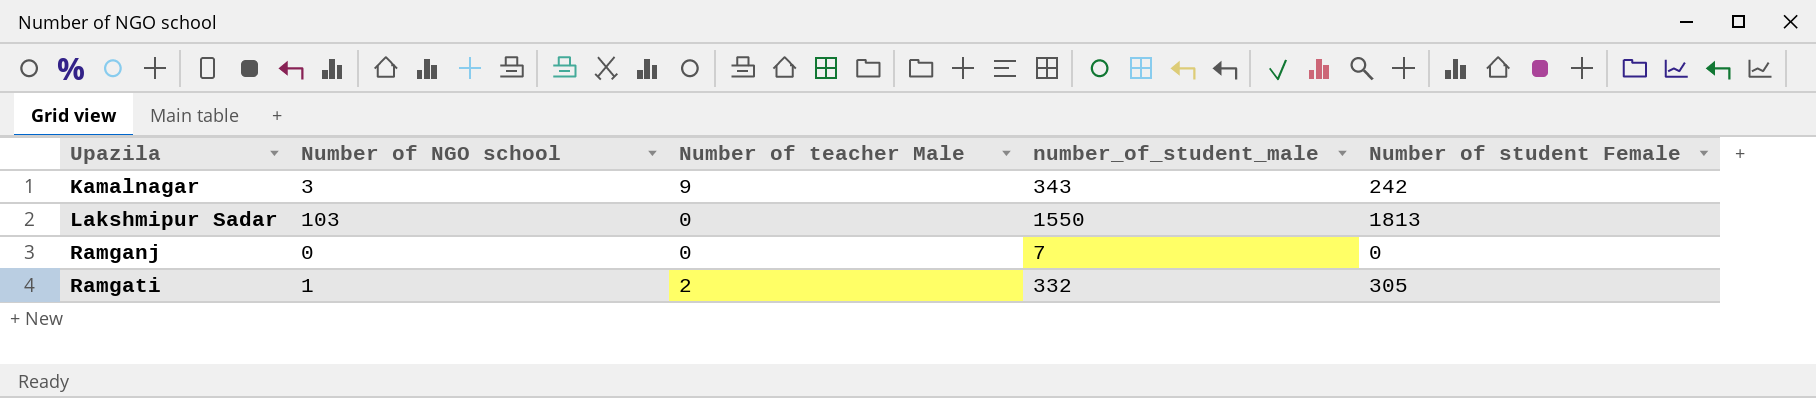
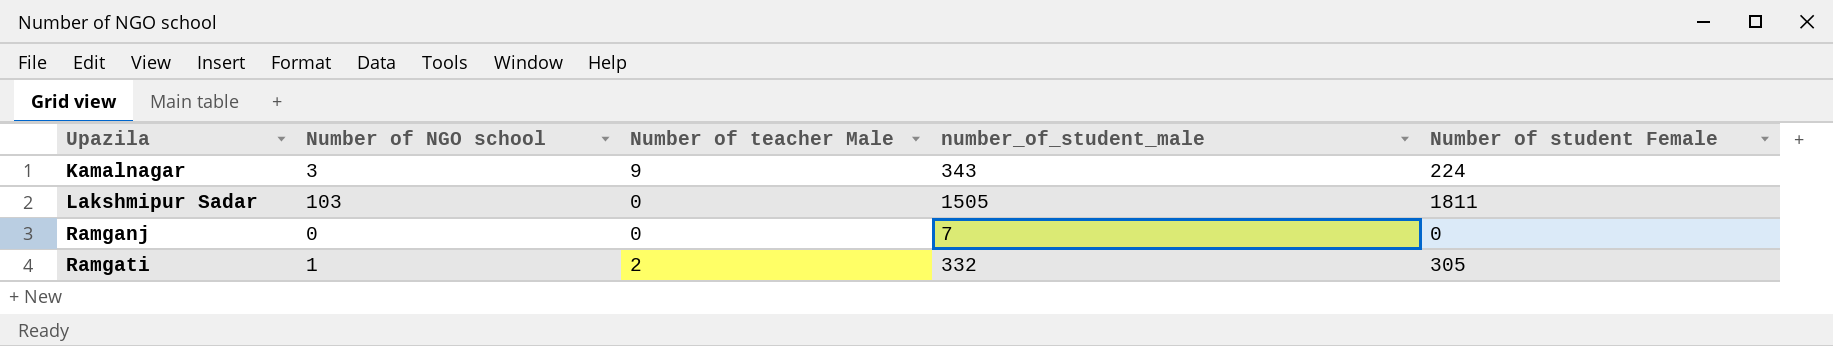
Kamalnagar | Number of student Female: 242 -> 224
Lakshmipur Sadar | number_of_student_male: 1550 -> 1505
Lakshmipur Sadar | Number of student Female: 1813 -> 1811

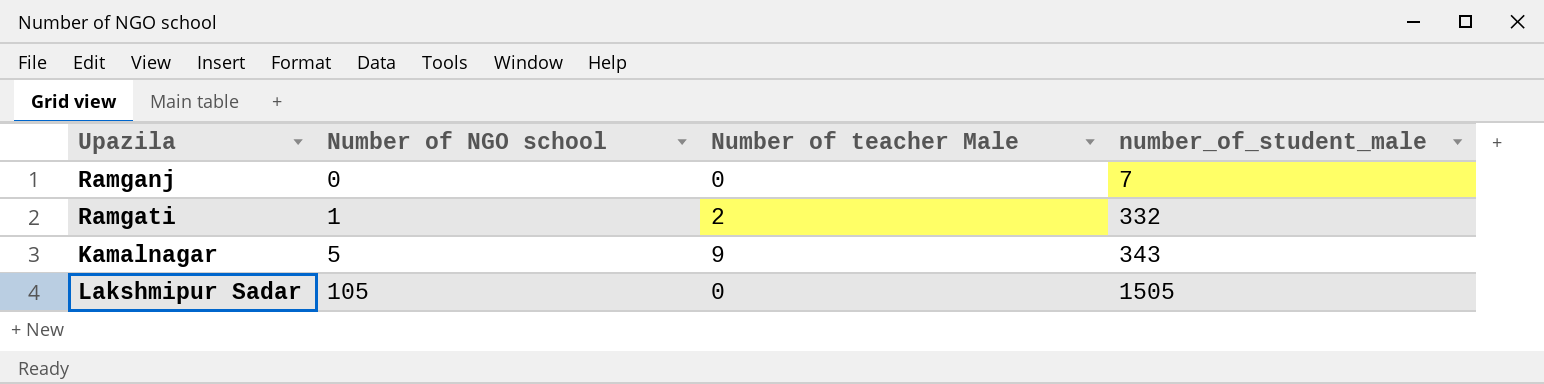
row order: Upazila ascending -> Number of NGO school ascending
column Number of student Female | position: 5 -> none
Kamalnagar | Number of NGO school: 3 -> 5
Lakshmipur Sadar | Number of NGO school: 103 -> 105

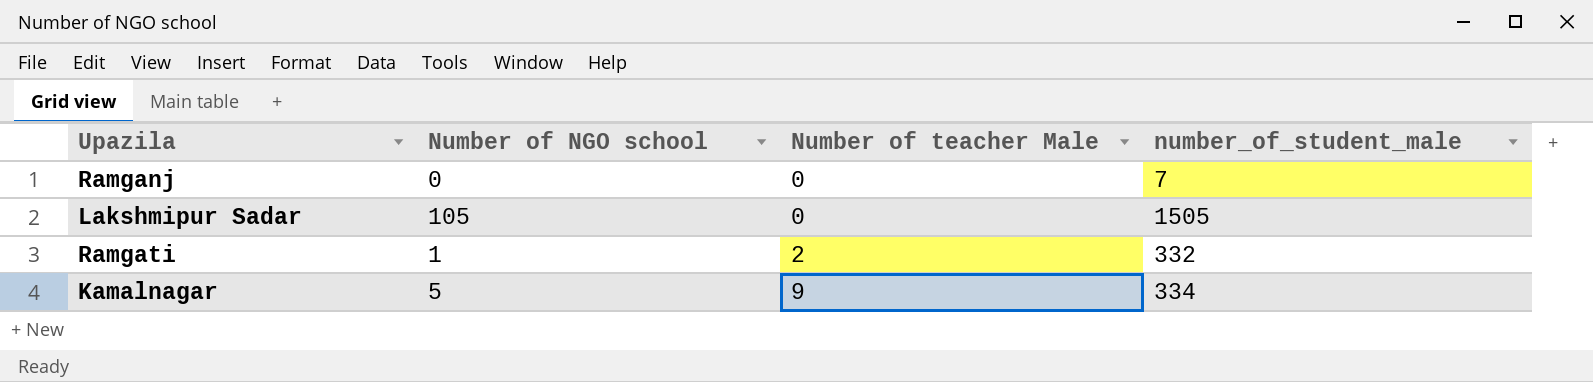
row order: Number of NGO school ascending -> Number of teacher Male ascending
Kamalnagar | number_of_student_male: 343 -> 334

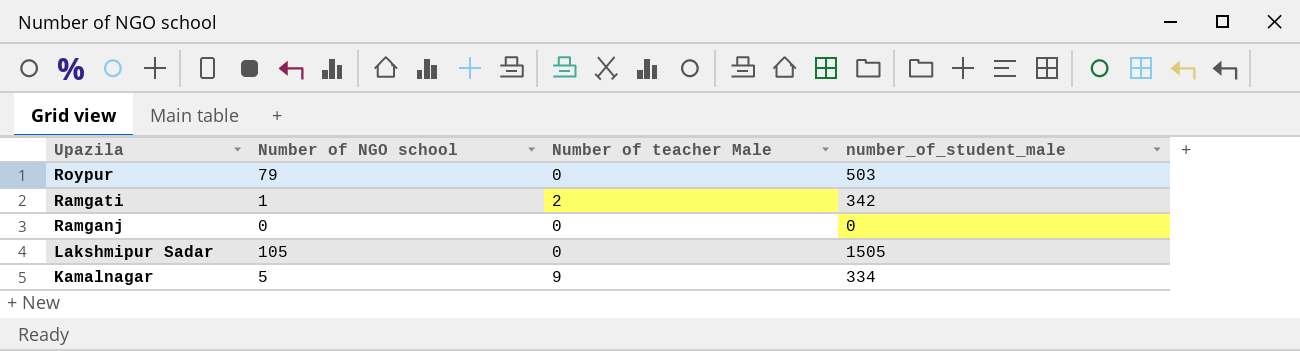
row order: Number of teacher Male ascending -> Upazila descending
row Roypur: none -> 79 | 0 | 503
Ramgati | number_of_student_male: 332 -> 342
Ramganj | number_of_student_male: 7 -> 0

